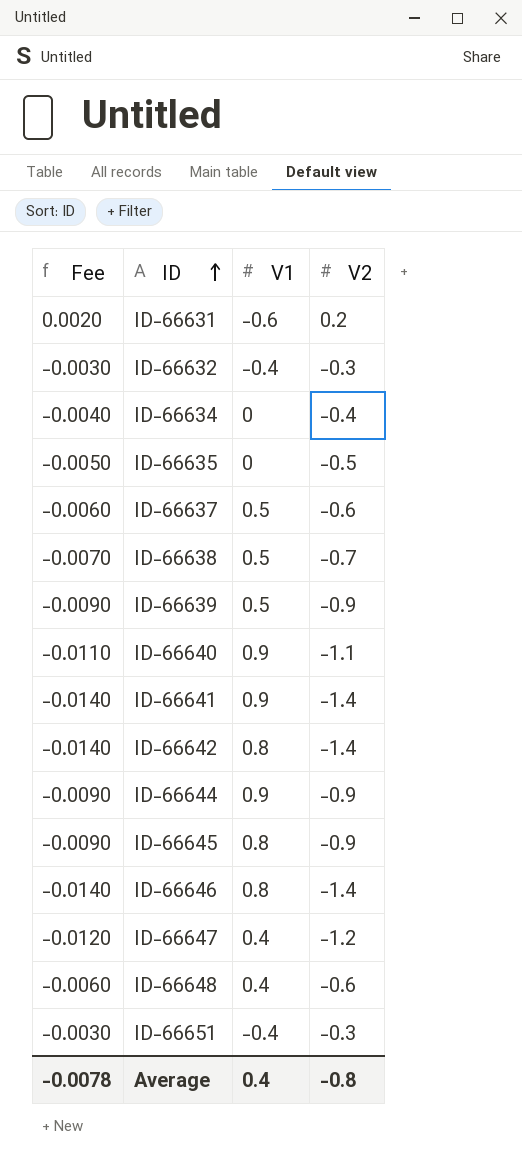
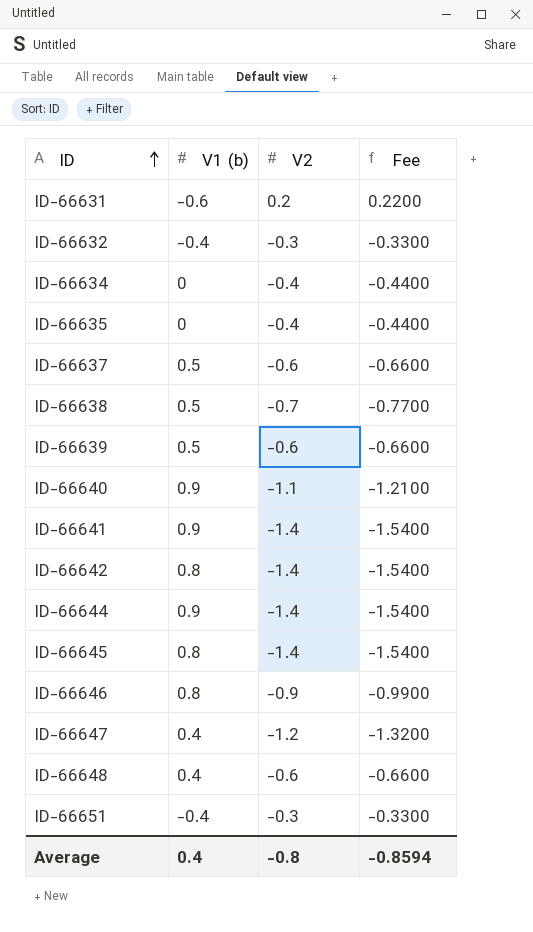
column name: V1 -> V1 (b)
column Fee | formula: [V2] * 0.01 -> [V2] * 1.1
column Fee | position: 1 -> 4
ID-66635 | V2: -0.5 -> -0.4
ID-66639 | V2: -0.9 -> -0.6
ID-66644 | V2: -0.9 -> -1.4
ID-66645 | V2: -0.9 -> -1.4
ID-66646 | V2: -1.4 -> -0.9
Average | Fee: -0.0078 -> -0.8594

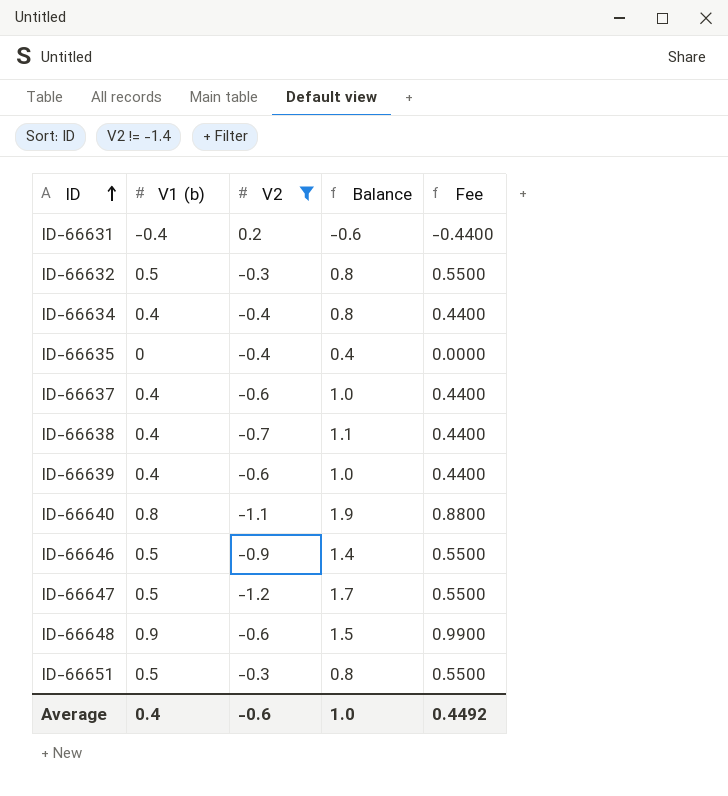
filter: none -> V2 != -1.4
column Balance | formula: none -> [V1 (b)] - [V2]
column Fee | formula: [V2] * 1.1 -> [V1 (b)] * 1.1
ID-66631 | V1 (b): -0.6 -> -0.4
ID-66632 | V1 (b): -0.4 -> 0.5
ID-66634 | V1 (b): 0 -> 0.4
ID-66637 | V1 (b): 0.5 -> 0.4
ID-66638 | V1 (b): 0.5 -> 0.4
ID-66639 | V1 (b): 0.5 -> 0.4
ID-66640 | V1 (b): 0.9 -> 0.8
ID-66646 | V1 (b): 0.8 -> 0.5
ID-66647 | V1 (b): 0.4 -> 0.5
ID-66648 | V1 (b): 0.4 -> 0.9
ID-66651 | V1 (b): -0.4 -> 0.5
Average | V2: -0.8 -> -0.6
Average | Fee: -0.8594 -> 0.4492

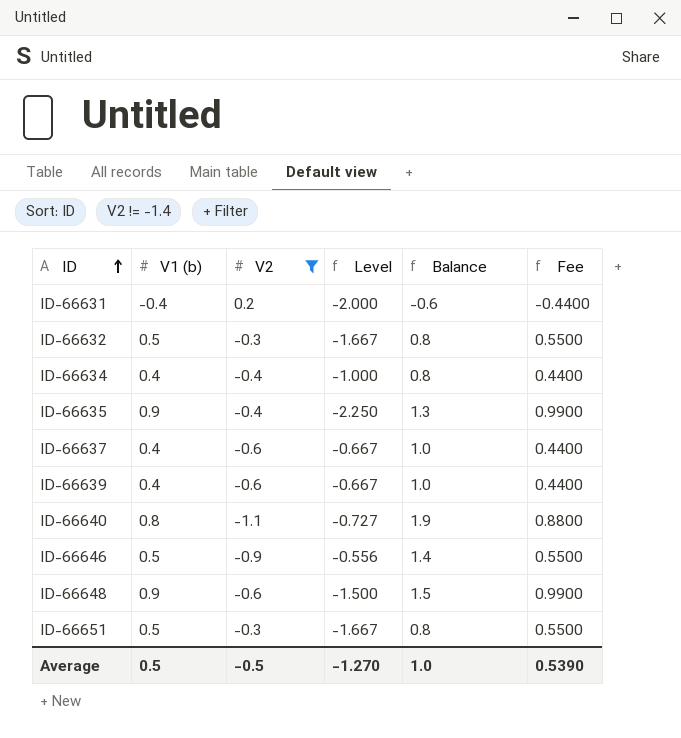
column Level | formula: none -> [V1 (b)] / [V2]
row ID-66638: 0.4 | -0.7 | 1.1 | 0.4400 -> none
row ID-66647: 0.5 | -1.2 | 1.7 | 0.5500 -> none
ID-66635 | V1 (b): 0 -> 0.9
ID-66635 | Balance: 0.4 -> 1.3
ID-66635 | Fee: 0.0000 -> 0.9900
Average | V1 (b): 0.4 -> 0.5
Average | V2: -0.6 -> -0.5
Average | Fee: 0.4492 -> 0.5390

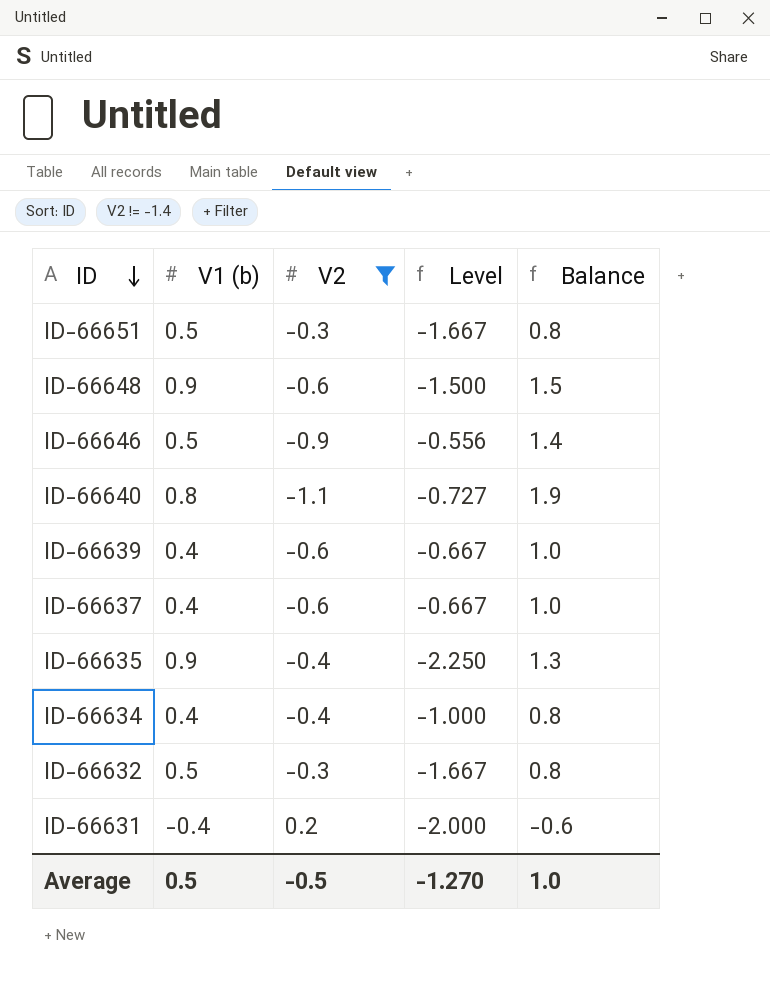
row order: ID ascending -> ID descending
column Fee | formula: [V1 (b)] * 1.1 -> none

